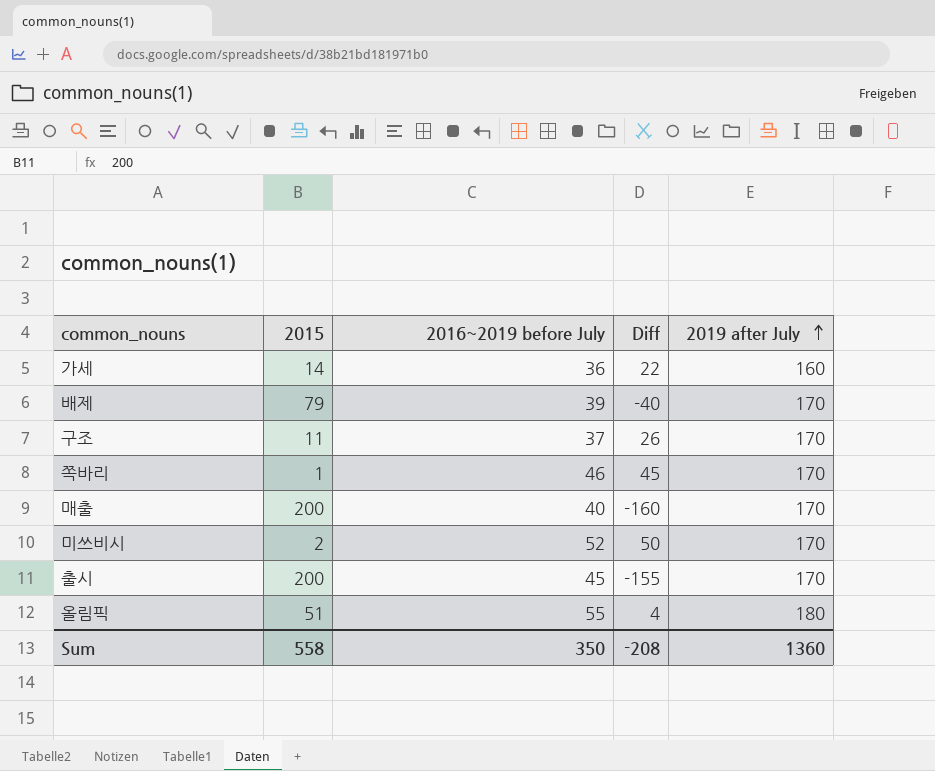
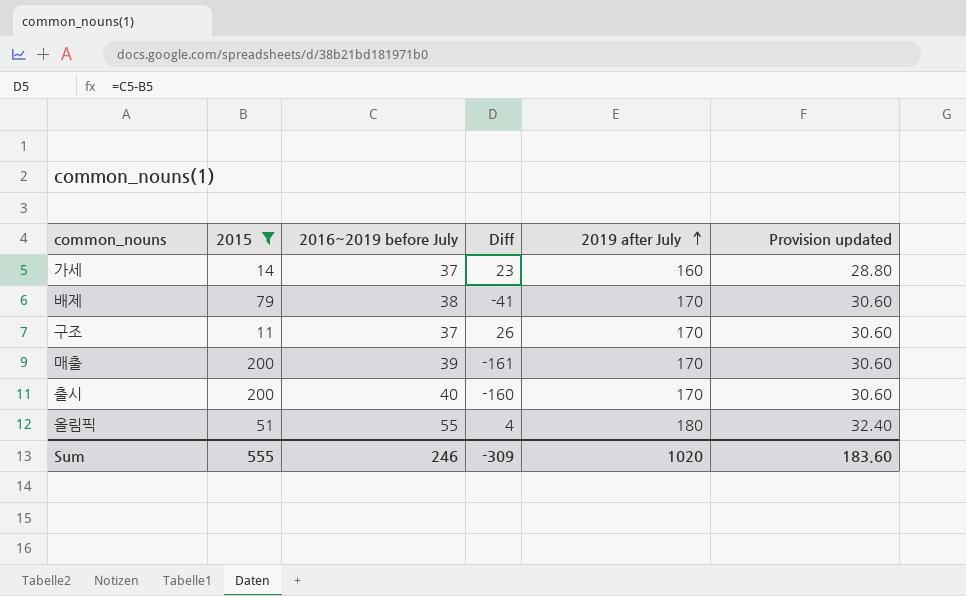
filter: none -> 2015 >= 11
column Provision updated | formula: none -> [2019 after July] * 0.18
가세 | 2016~2019 before July: 36 -> 37
가세 | Diff: 22 -> 23
배제 | 2016~2019 before July: 39 -> 38
배제 | Diff: -40 -> -41
매출 | 2016~2019 before July: 40 -> 39
매출 | Diff: -160 -> -161
출시 | 2016~2019 before July: 45 -> 40
출시 | Diff: -155 -> -160
Sum | 2015: 558 -> 555
Sum | 2016~2019 before July: 350 -> 246
Sum | Diff: -208 -> -309
Sum | 2019 after July: 1360 -> 1020

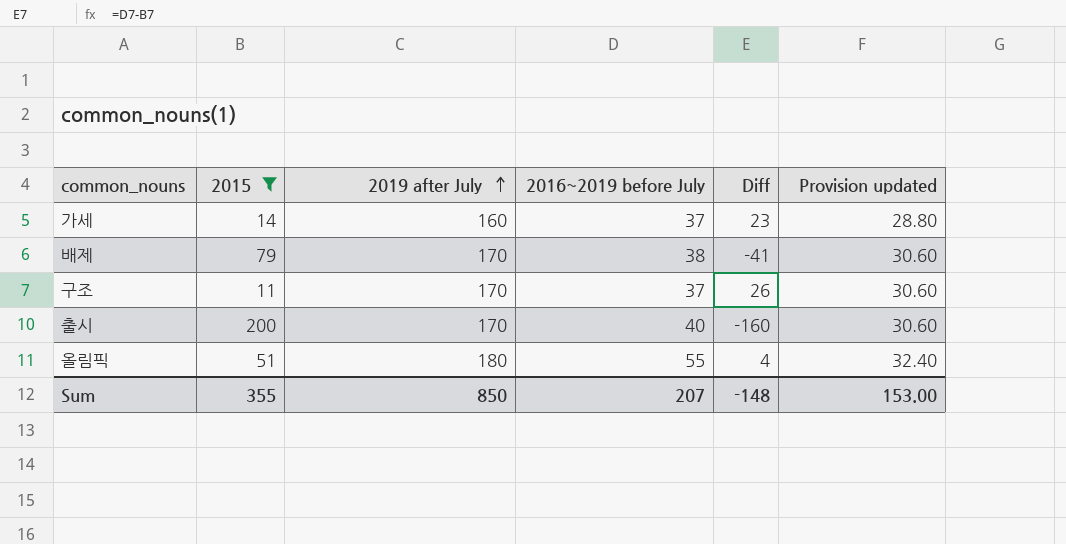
column 2019 after July | position: 5 -> 3
row 매출: 200 | 39 | -161 | 170 | 30.60 -> none
Sum | 2015: 555 -> 355
Sum | 2019 after July: 1020 -> 850
Sum | 2016~2019 before July: 246 -> 207
Sum | Diff: -309 -> -148
Sum | Provision updated: 183.60 -> 153.00

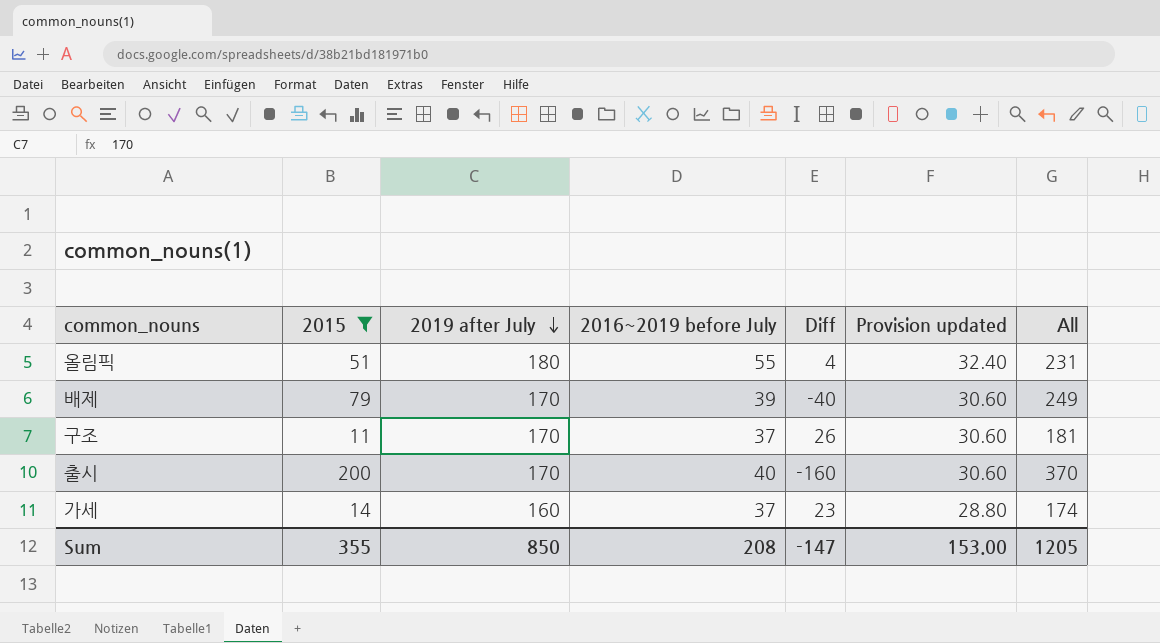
row order: 2019 after July ascending -> 2019 after July descending
column All | formula: none -> [2015] + [2019 after July]
배제 | 2016~2019 before July: 38 -> 39
배제 | Diff: -41 -> -40
Sum | 2016~2019 before July: 207 -> 208
Sum | Diff: -148 -> -147

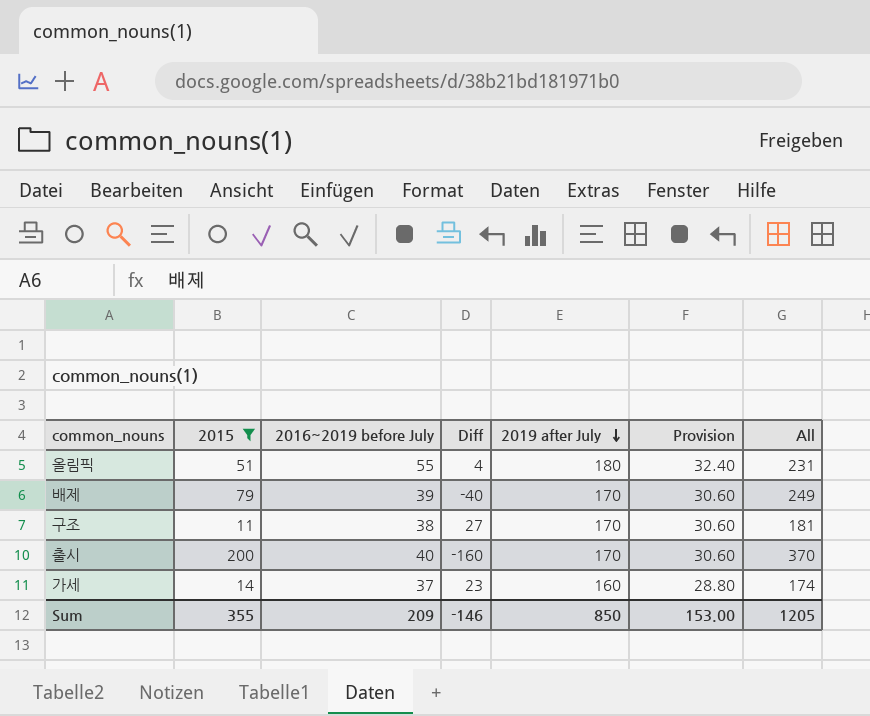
column 2019 after July | position: 3 -> 5
column name: Provision updated -> Provision
구조 | 2016~2019 before July: 37 -> 38
구조 | Diff: 26 -> 27
Sum | 2016~2019 before July: 208 -> 209
Sum | Diff: -147 -> -146

